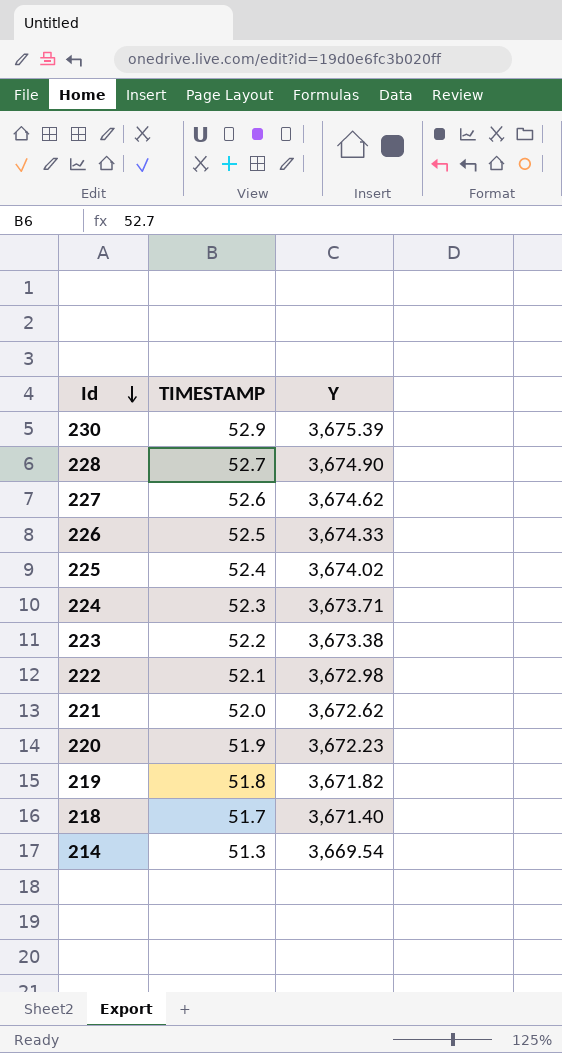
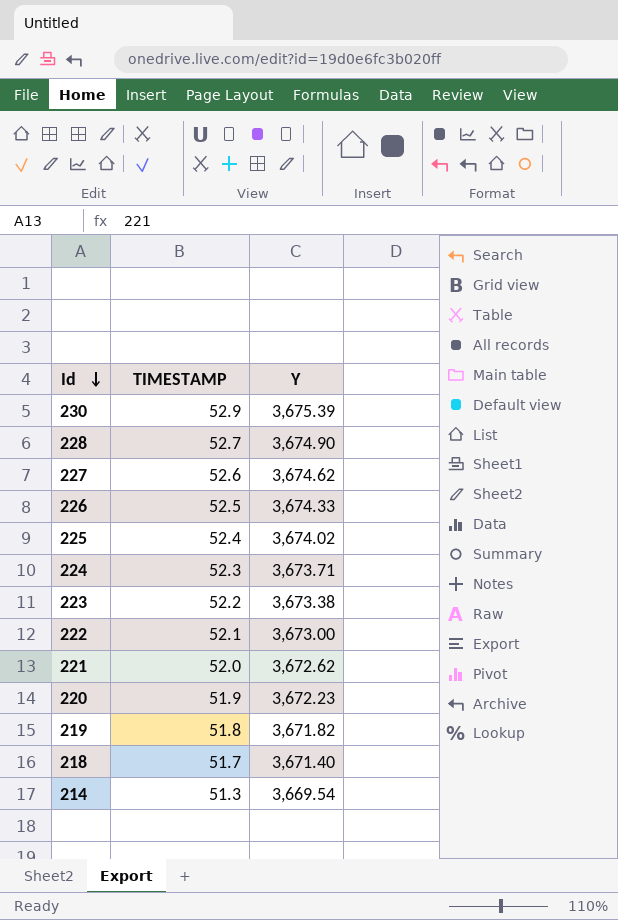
222 | Y: 3,672.98 -> 3,673.00

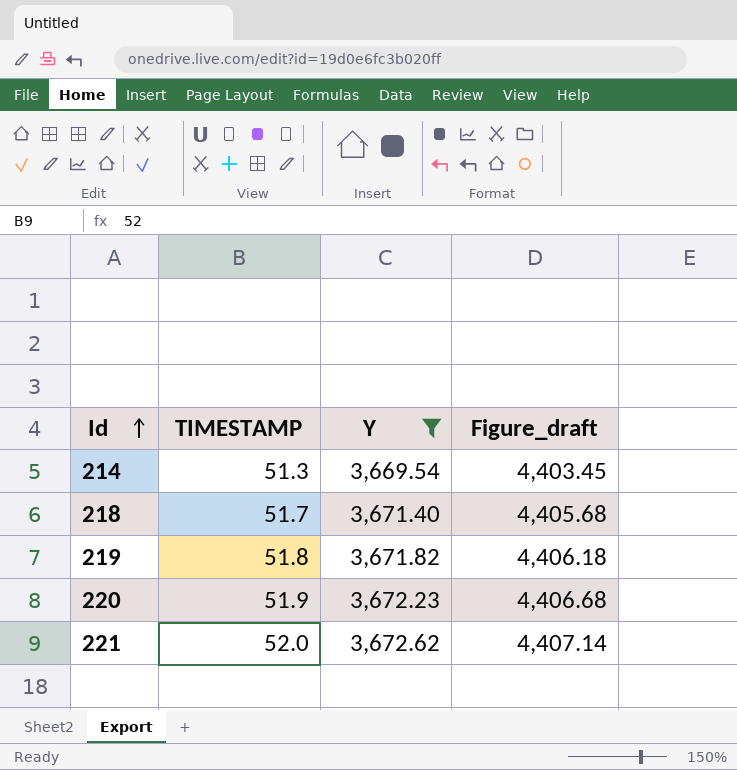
filter: none -> Y <= 3,672.62
row order: Id descending -> Id ascending
column Figure_draft | formula: none -> [Y] * 1.2

